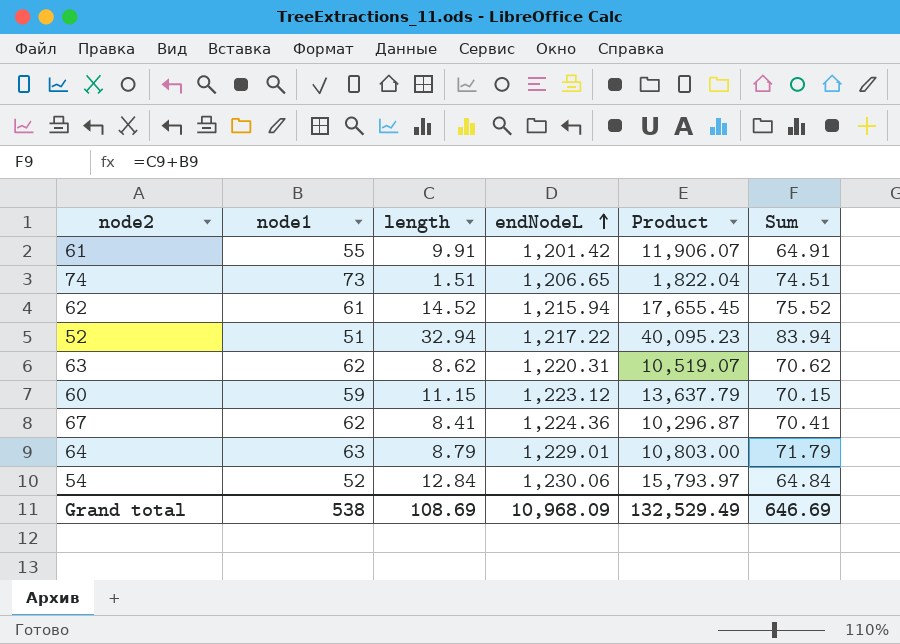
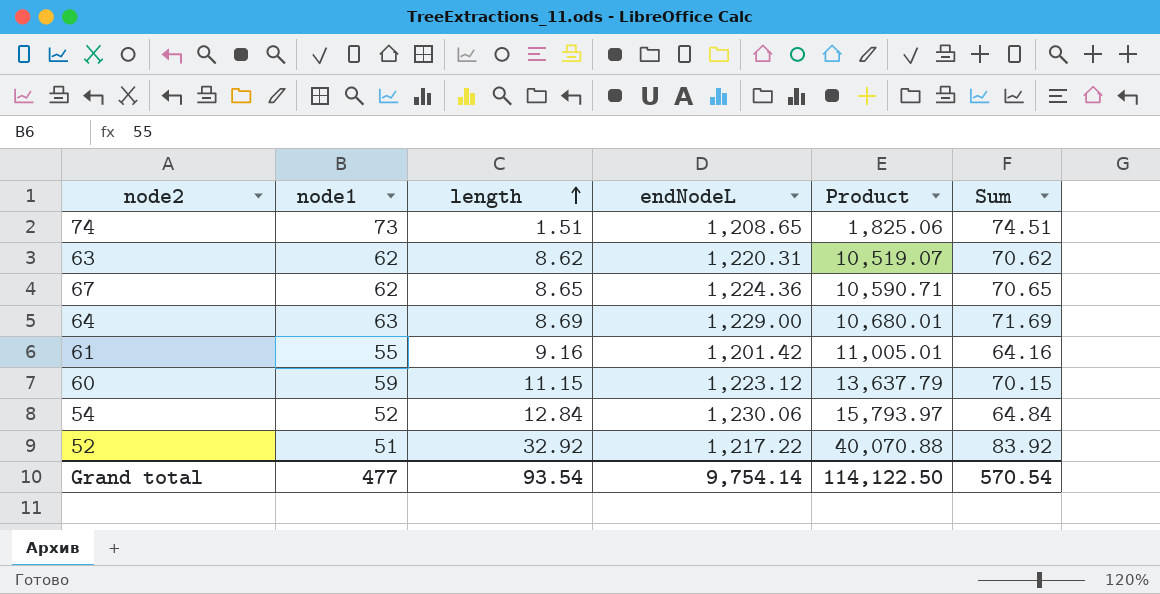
row order: endNodeL ascending -> length ascending
row 62: 61 | 14.52 | 1,215.94 | 17,655.45 | 75.52 -> none
74 | endNodeL: 1,206.65 -> 1,208.65
74 | Product: 1,822.04 -> 1,825.06
67 | length: 8.41 -> 8.65
67 | Product: 10,296.87 -> 10,590.71
67 | Sum: 70.41 -> 70.65
64 | length: 8.79 -> 8.69
64 | endNodeL: 1,229.01 -> 1,229.00
64 | Product: 10,803.00 -> 10,680.01
64 | Sum: 71.79 -> 71.69
61 | length: 9.91 -> 9.16
61 | Product: 11,906.07 -> 11,005.01
61 | Sum: 64.91 -> 64.16
52 | length: 32.94 -> 32.92
52 | Product: 40,095.23 -> 40,070.88
52 | Sum: 83.94 -> 83.92
Grand total | node1: 538 -> 477
Grand total | length: 108.69 -> 93.54
Grand total | endNodeL: 10,968.09 -> 9,754.14
Grand total | Product: 132,529.49 -> 114,122.50
Grand total | Sum: 646.69 -> 570.54

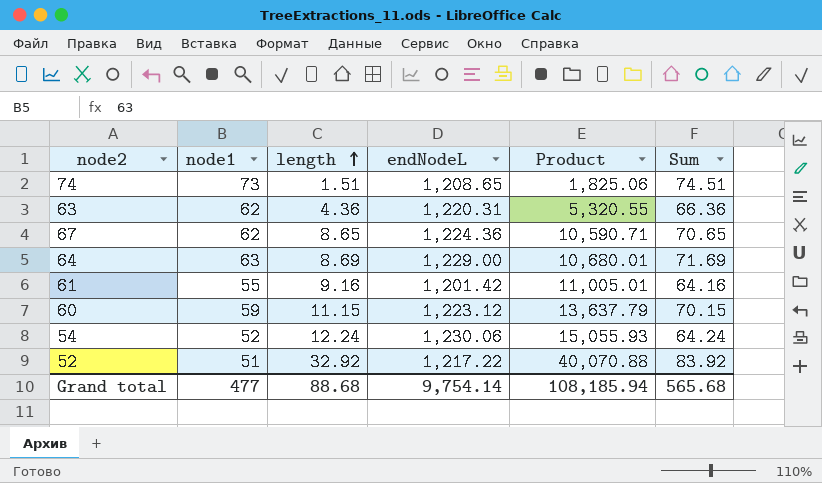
63 | length: 8.62 -> 4.36
63 | Product: 10,519.07 -> 5,320.55
63 | Sum: 70.62 -> 66.36
54 | length: 12.84 -> 12.24
54 | Product: 15,793.97 -> 15,055.93
54 | Sum: 64.84 -> 64.24
Grand total | length: 93.54 -> 88.68
Grand total | Product: 114,122.50 -> 108,185.94
Grand total | Sum: 570.54 -> 565.68

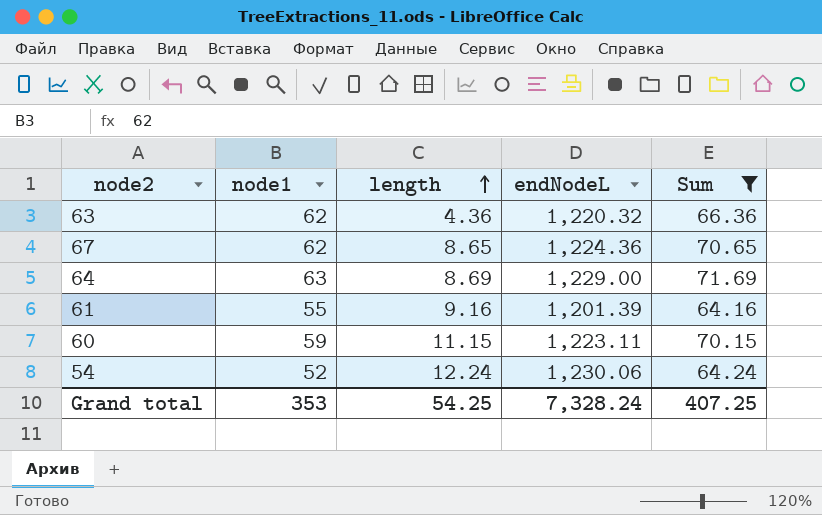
filter: none -> Sum <= 71.69
column Product | formula: [length] * [endNodeL] -> none
63 | endNodeL: 1,220.31 -> 1,220.32
61 | endNodeL: 1,201.42 -> 1,201.39
60 | endNodeL: 1,223.12 -> 1,223.11
Grand total | node1: 477 -> 353
Grand total | length: 88.68 -> 54.25
Grand total | endNodeL: 9,754.14 -> 7,328.24
Grand total | Sum: 565.68 -> 407.25

